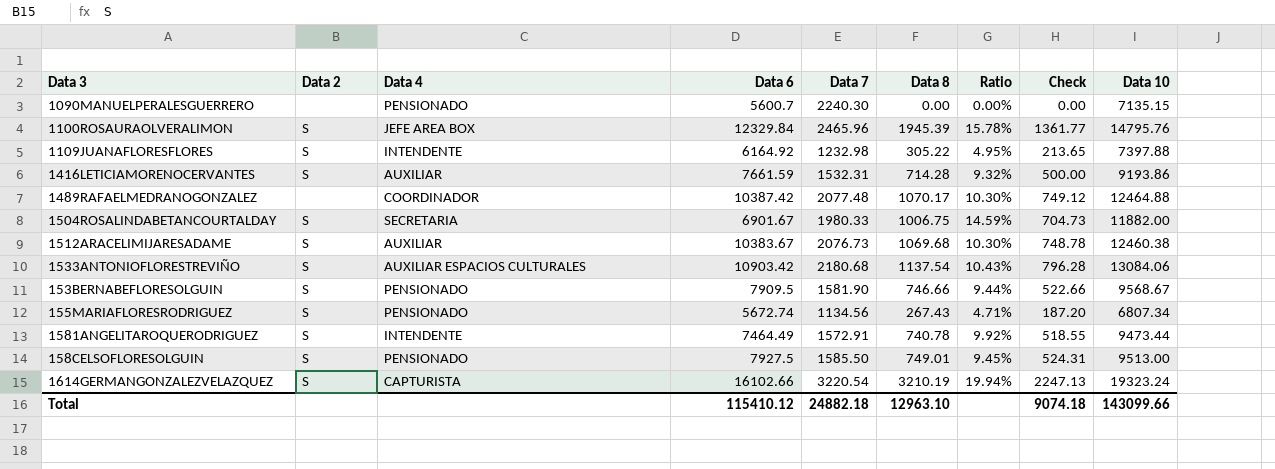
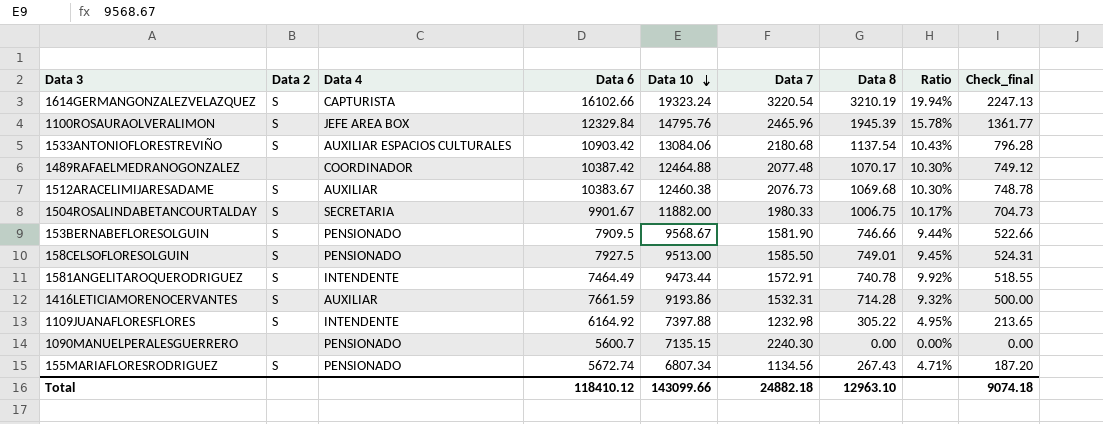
row order: none -> Data 10 descending
column Data 10 | position: 9 -> 5
column name: Check -> Check_final
1504ROSALINDABETANCOURTALDAY | Data 6: 6901.67 -> 9901.67
1504ROSALINDABETANCOURTALDAY | Ratio: 14.59% -> 10.17%
Total | Data 6: 115410.12 -> 118410.12

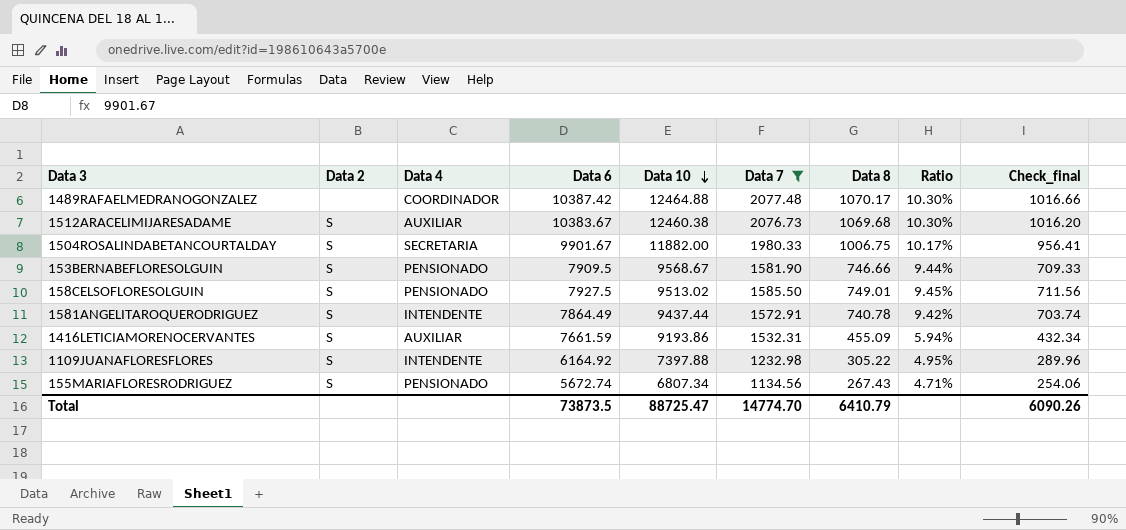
filter: none -> Data 7 <= 2077.48
column Check_final | formula: [Data 8] * 0.7 -> [Data 8] * 0.95
158CELSOFLORESOLGUIN | Data 10: 9513.00 -> 9513.02
1581ANGELITAROQUERODRIGUEZ | Data 6: 7464.49 -> 7864.49
1581ANGELITAROQUERODRIGUEZ | Data 10: 9473.44 -> 9437.44
1581ANGELITAROQUERODRIGUEZ | Ratio: 9.92% -> 9.42%
1416LETICIAMORENOCERVANTES | Data 8: 714.28 -> 455.09
1416LETICIAMORENOCERVANTES | Ratio: 9.32% -> 5.94%
Total | Data 6: 118410.12 -> 73873.5
Total | Data 10: 143099.66 -> 88725.47
Total | Data 7: 24882.18 -> 14774.70
Total | Data 8: 12963.10 -> 6410.79
Total | Check_final: 9074.18 -> 6090.26

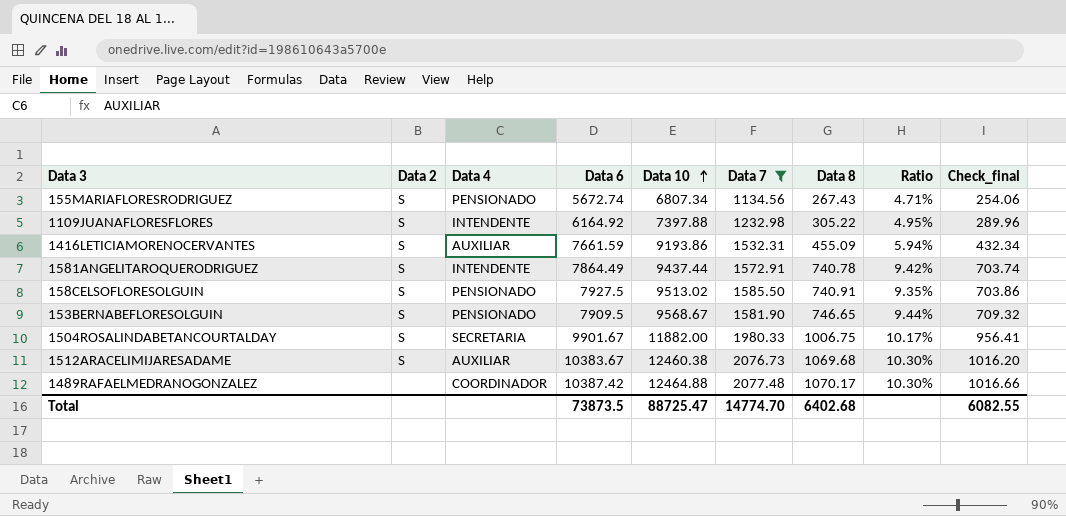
row order: Data 10 descending -> Data 10 ascending
158CELSOFLORESOLGUIN | Data 8: 749.01 -> 740.91
158CELSOFLORESOLGUIN | Ratio: 9.45% -> 9.35%
158CELSOFLORESOLGUIN | Check_final: 711.56 -> 703.86
153BERNABEFLORESOLGUIN | Data 8: 746.66 -> 746.65
153BERNABEFLORESOLGUIN | Check_final: 709.33 -> 709.32
Total | Data 8: 6410.79 -> 6402.68
Total | Check_final: 6090.26 -> 6082.55

